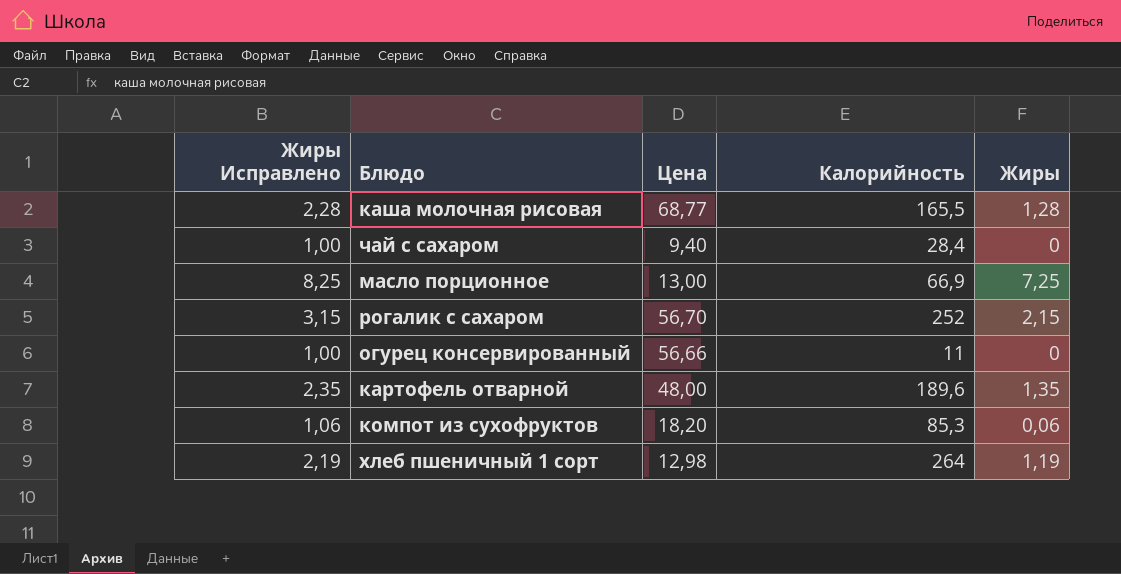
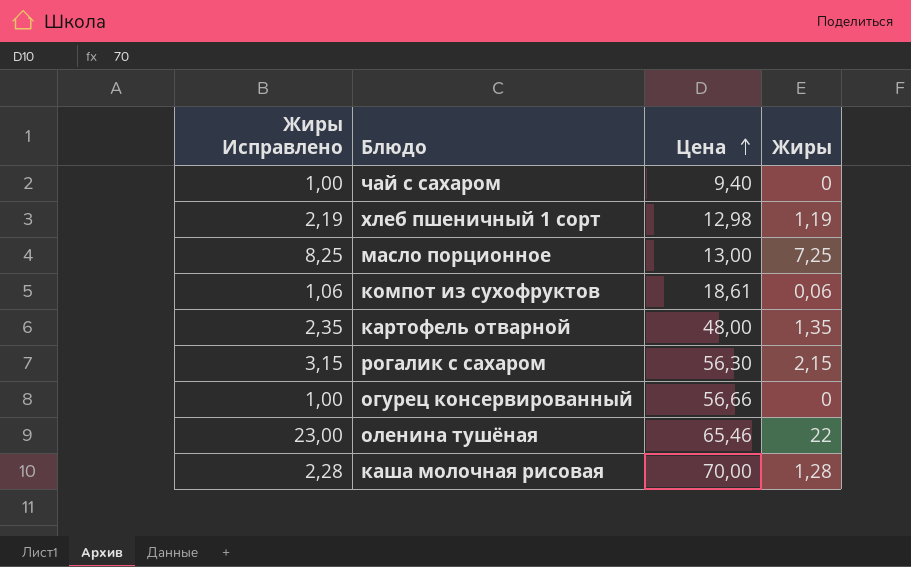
row order: none -> Цена ascending
column Калорийность | position: 4 -> none
компот из сухофруктов | Цена: 18,20 -> 18,61
рогалик с сахаром | Цена: 56,70 -> 56,30
row оленина тушёная: none -> 23,00 | 65,46 | 22
каша молочная рисовая | Цена: 68,77 -> 70,00

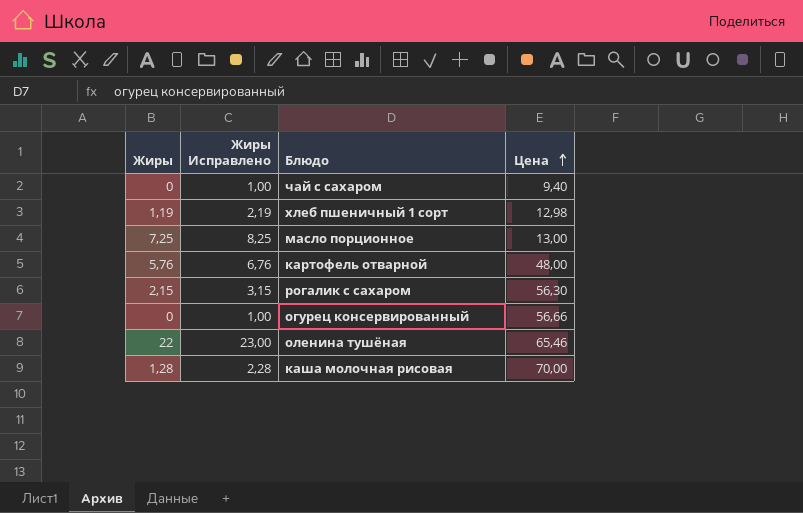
column Жиры | position: 4 -> 1
row компот из сухофруктов: 1,06 | 18,61 | 0,06 -> none
картофель отварной | Жиры: 1,35 -> 5,76
картофель отварной | Жиры Исправлено: 2,35 -> 6,76

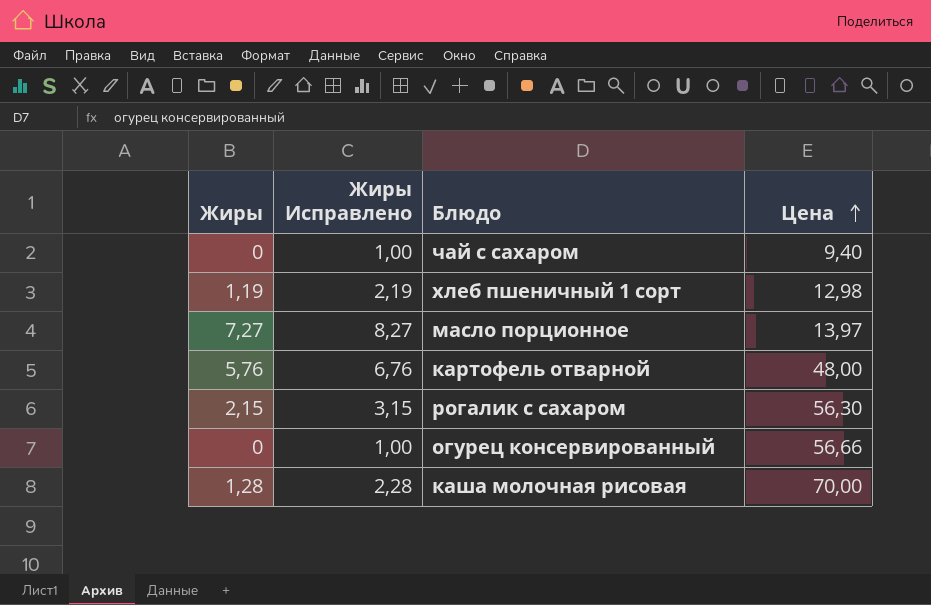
row оленина тушёная: 22 | 23,00 | 65,46 -> none
масло порционное | Жиры: 7,25 -> 7,27
масло порционное | Жиры Исправлено: 8,25 -> 8,27
масло порционное | Цена: 13,00 -> 13,97

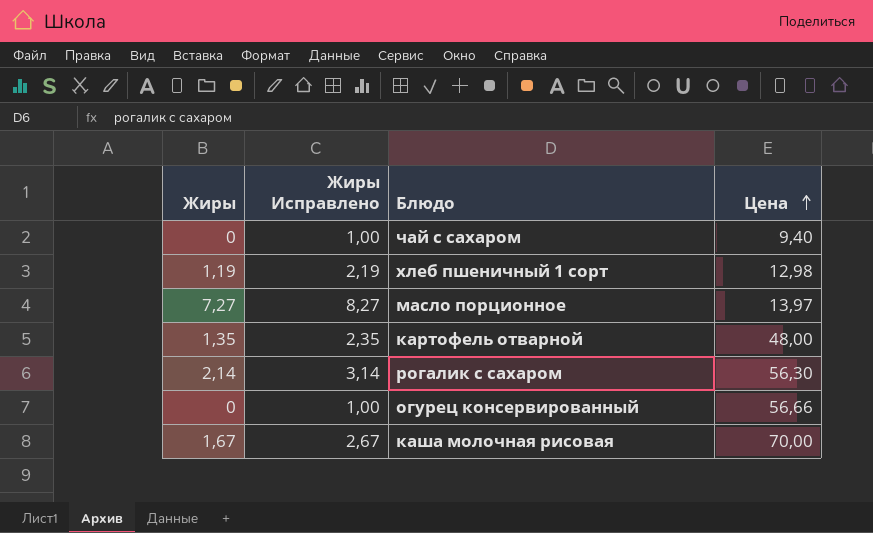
картофель отварной | Жиры: 5,76 -> 1,35
картофель отварной | Жиры Исправлено: 6,76 -> 2,35
рогалик с сахаром | Жиры: 2,15 -> 2,14
рогалик с сахаром | Жиры Исправлено: 3,15 -> 3,14
каша молочная рисовая | Жиры: 1,28 -> 1,67
каша молочная рисовая | Жиры Исправлено: 2,28 -> 2,67

